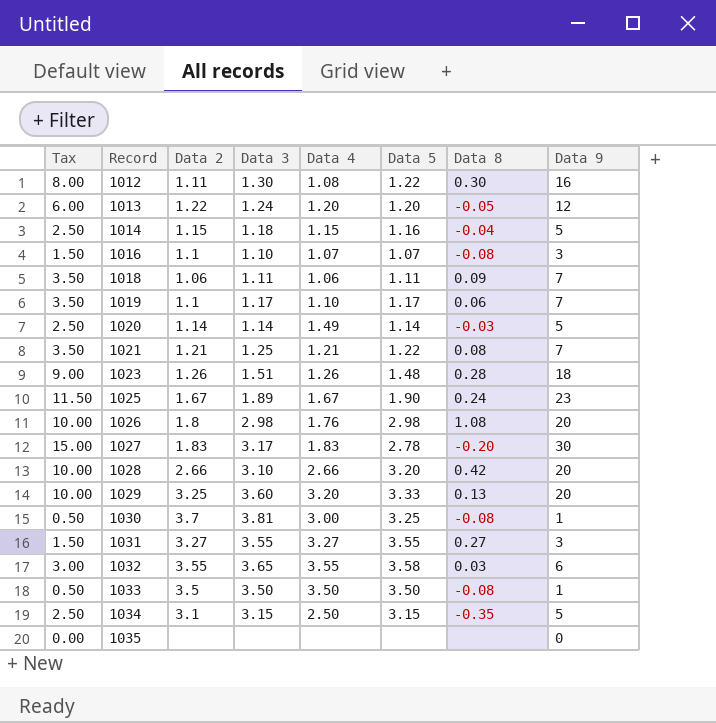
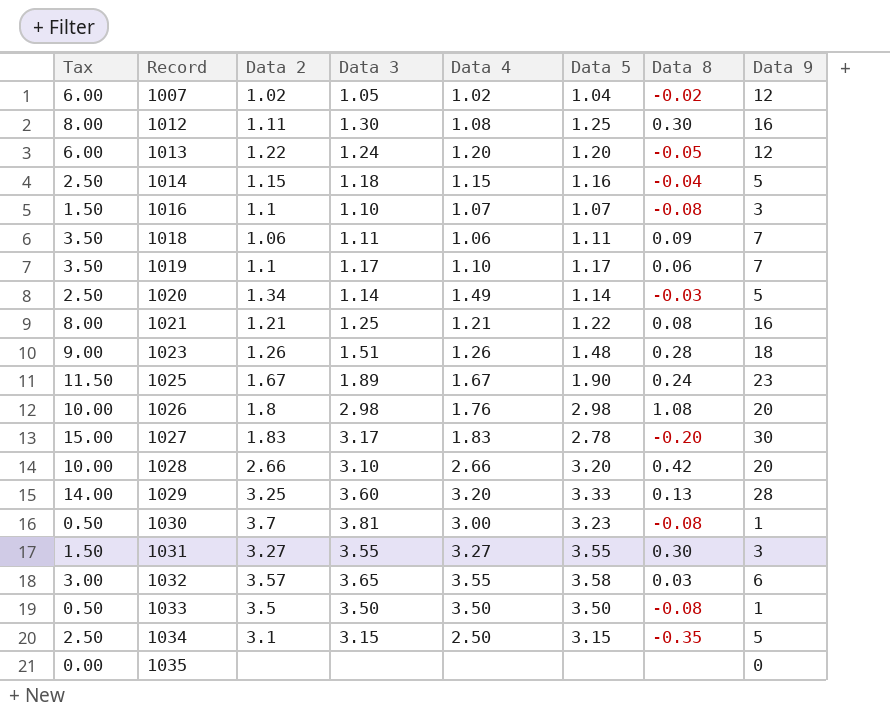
row 1007: none -> 6.00 | 1.02 | 1.05 | 1.02 | 1.04 | -0.02 | 12
1012 | Data 5: 1.22 -> 1.25
1020 | Data 2: 1.14 -> 1.34
1021 | Tax: 3.50 -> 8.00
1021 | Data 9: 7 -> 16
1029 | Tax: 10.00 -> 14.00
1029 | Data 9: 20 -> 28
1030 | Data 5: 3.25 -> 3.23
1031 | Data 8: 0.27 -> 0.30
1032 | Data 2: 3.55 -> 3.57

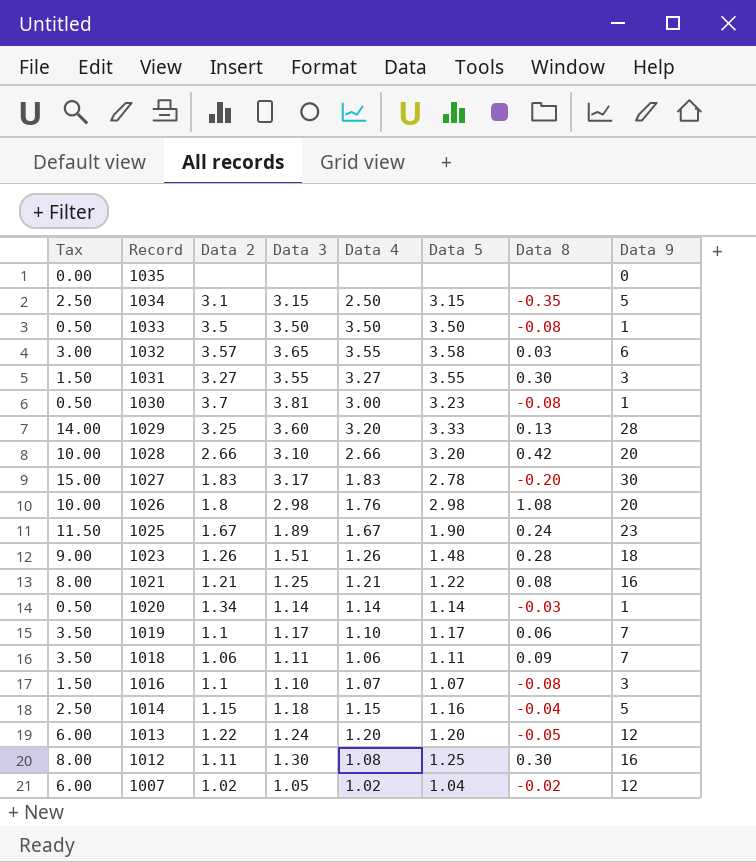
row order: Record ascending -> Record descending
1020 | Tax: 2.50 -> 0.50
1020 | Data 4: 1.49 -> 1.14
1020 | Data 9: 5 -> 1

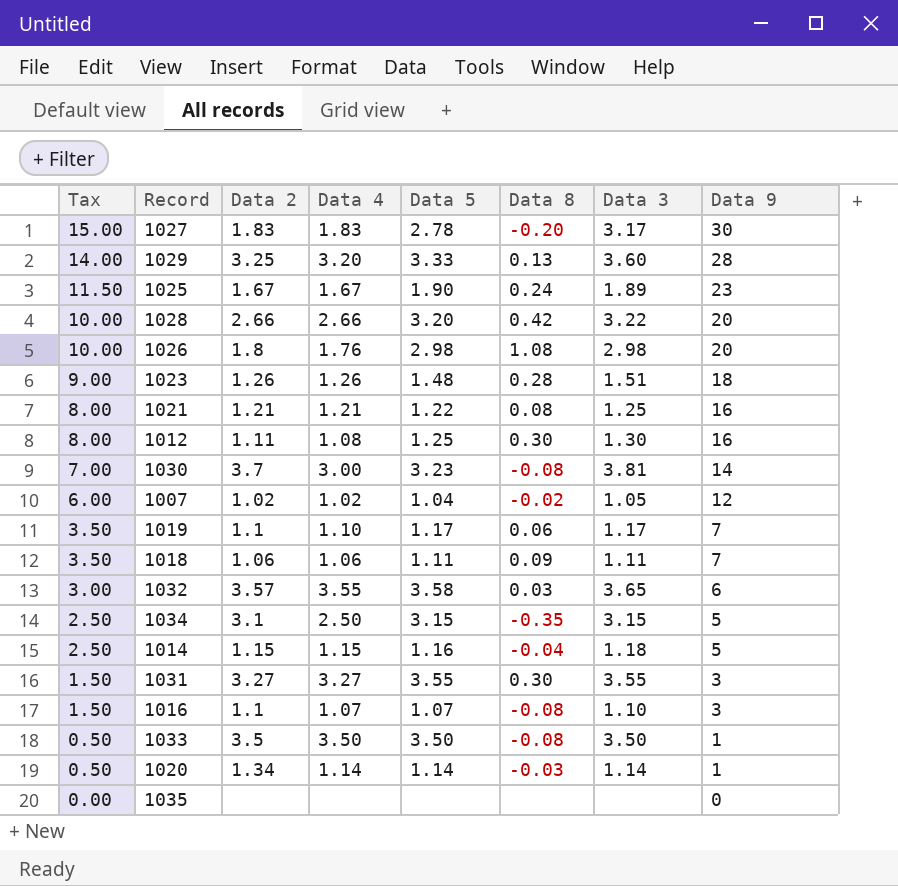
row order: Record descending -> Tax descending
column Data 3 | position: 4 -> 7
row 1013: 6.00 | 1.22 | 1.24 | 1.20 | 1.20 | -0.05 | 12 -> none
1028 | Data 3: 3.10 -> 3.22
1030 | Tax: 0.50 -> 7.00
1030 | Data 9: 1 -> 14

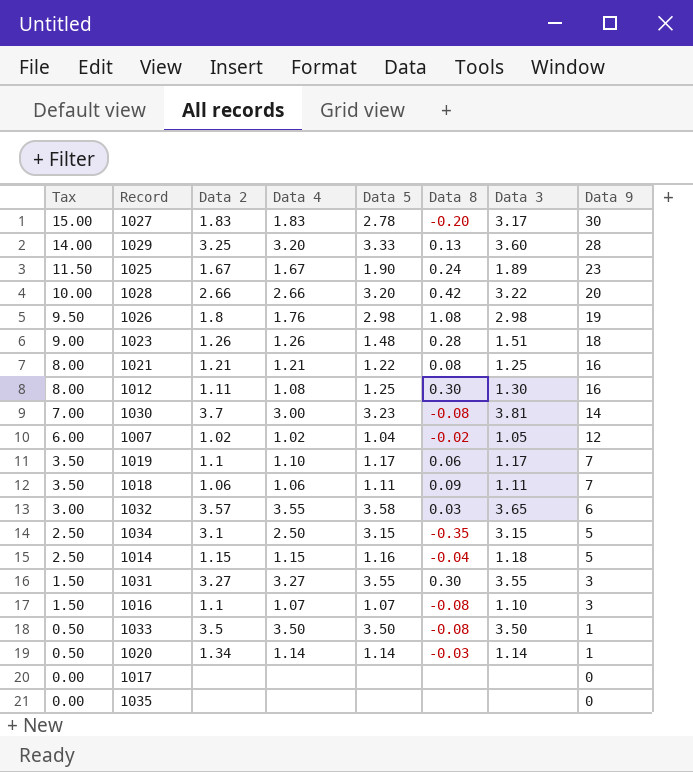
1026 | Tax: 10.00 -> 9.50
1026 | Data 9: 20 -> 19
row 1017: none -> 0.00 | none | none | none | none | none | 0

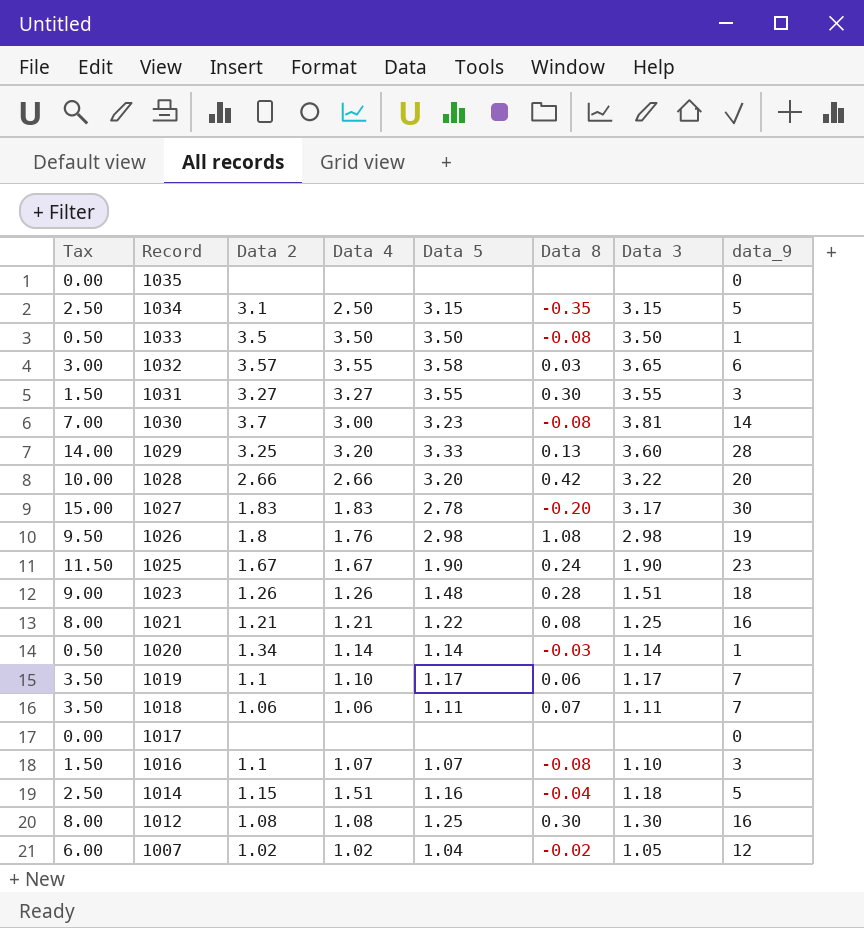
row order: Tax descending -> Record descending
column name: Data 9 -> data_9
1025 | Data 3: 1.89 -> 1.90
1018 | Data 8: 0.09 -> 0.07
1014 | Data 4: 1.15 -> 1.51
1012 | Data 2: 1.11 -> 1.08

